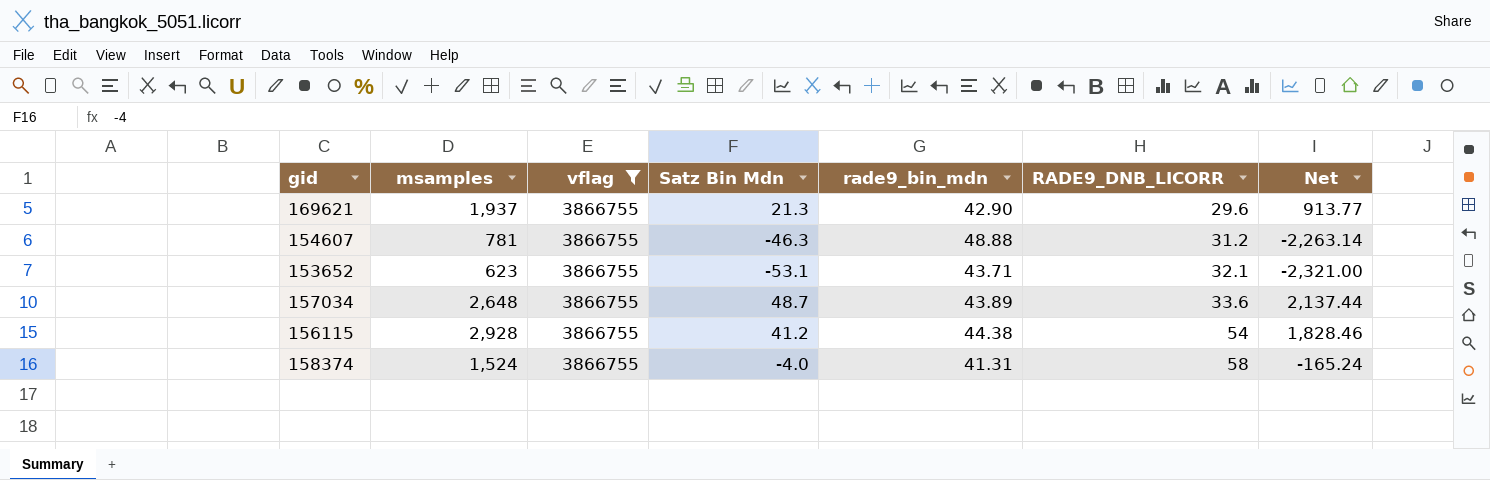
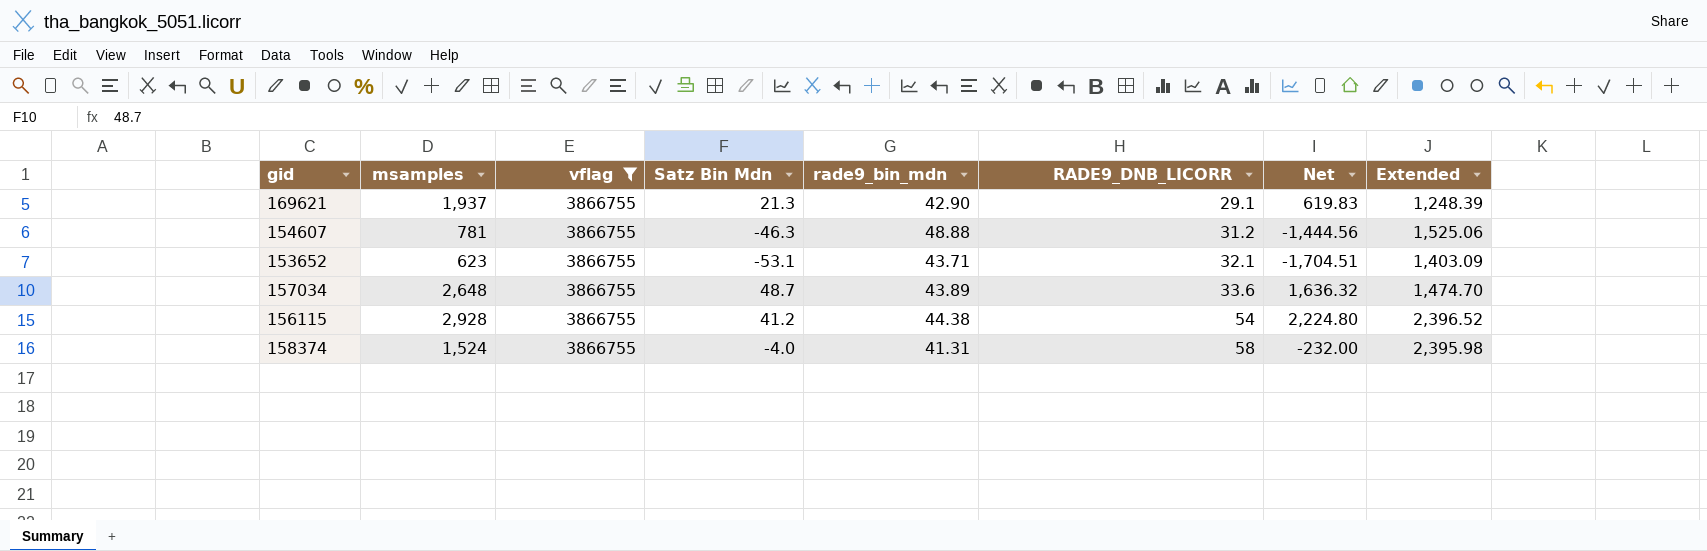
column Net | formula: [Satz Bin Mdn] * [rade9_bin_mdn] -> [Satz Bin Mdn] * [RADE9_DNB_LICORR]
column Extended | formula: none -> [rade9_bin_mdn] * [RADE9_DNB_LICORR]
169621 | RADE9_DNB_LICORR: 29.6 -> 29.1

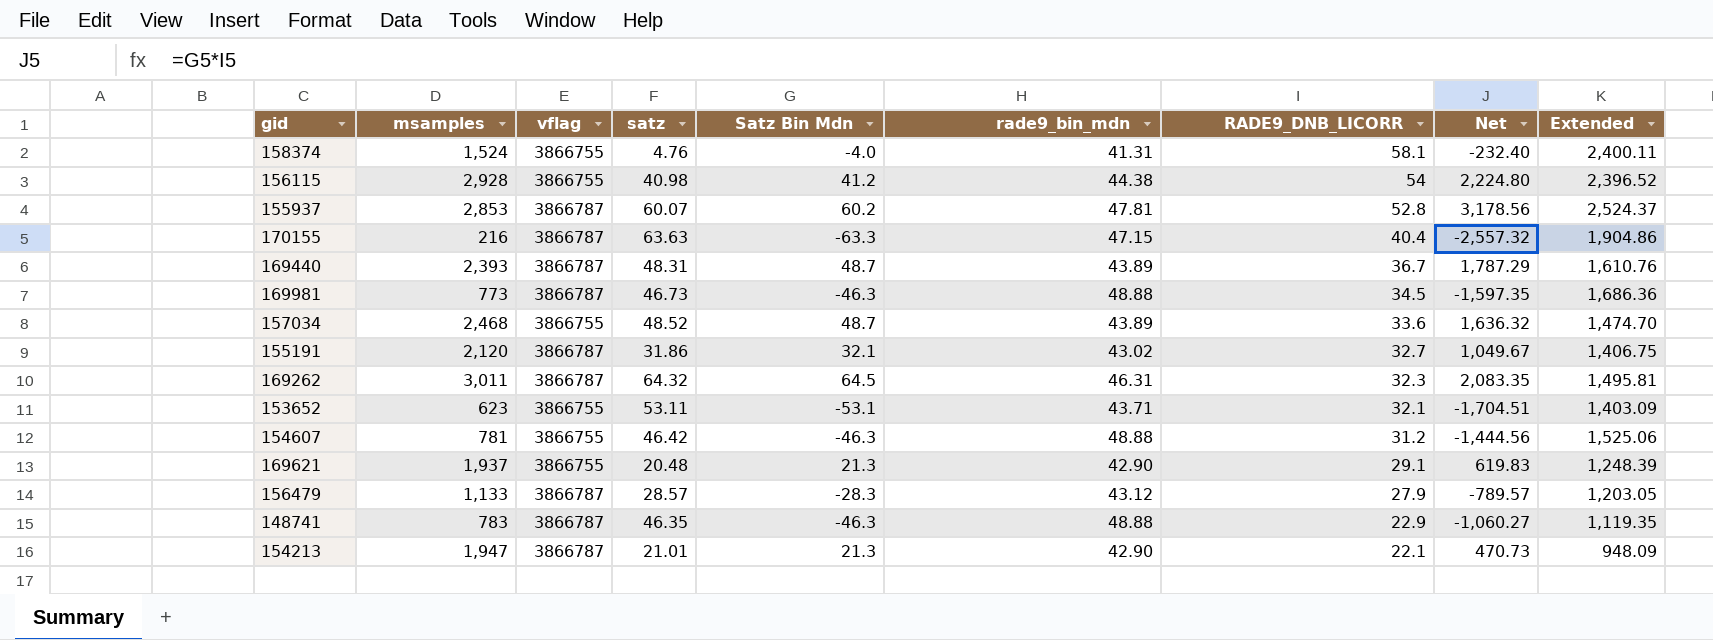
filter: vflag = 3866755 -> none
row order: RADE9_DNB_LICORR ascending -> RADE9_DNB_LICORR descending
column satz | position: none -> 4
158374 | RADE9_DNB_LICORR: 58 -> 58.1
158374 | Net: -232.00 -> -232.40
158374 | Extended: 2,395.98 -> 2,400.11
157034 | msamples: 2,648 -> 2,468

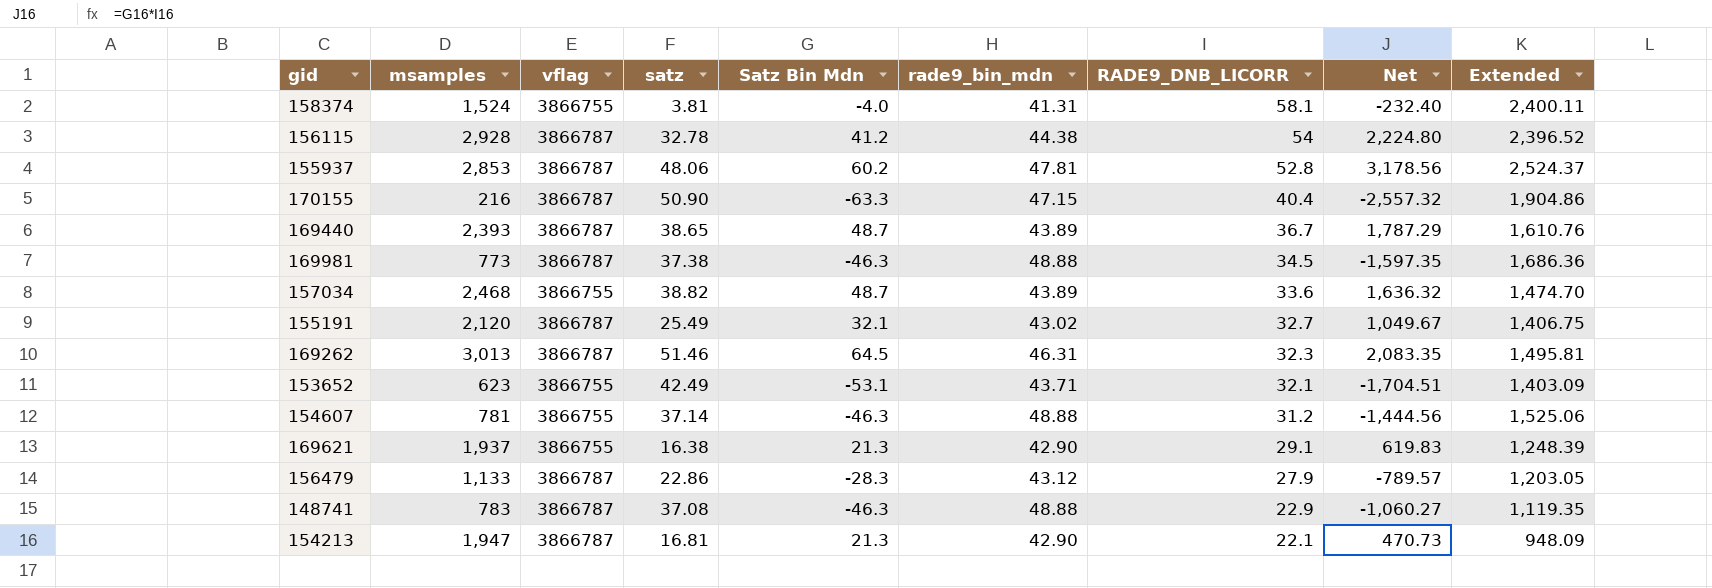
158374 | satz: 4.76 -> 3.81
156115 | vflag: 3866755 -> 3866787
156115 | satz: 40.98 -> 32.78
155937 | satz: 60.07 -> 48.06
170155 | satz: 63.63 -> 50.90
169440 | satz: 48.31 -> 38.65
169981 | satz: 46.73 -> 37.38
157034 | satz: 48.52 -> 38.82
155191 | satz: 31.86 -> 25.49
169262 | msamples: 3,011 -> 3,013
169262 | satz: 64.32 -> 51.46
153652 | satz: 53.11 -> 42.49
154607 | satz: 46.42 -> 37.14
169621 | satz: 20.48 -> 16.38
156479 | satz: 28.57 -> 22.86
148741 | satz: 46.35 -> 37.08
154213 | satz: 21.01 -> 16.81

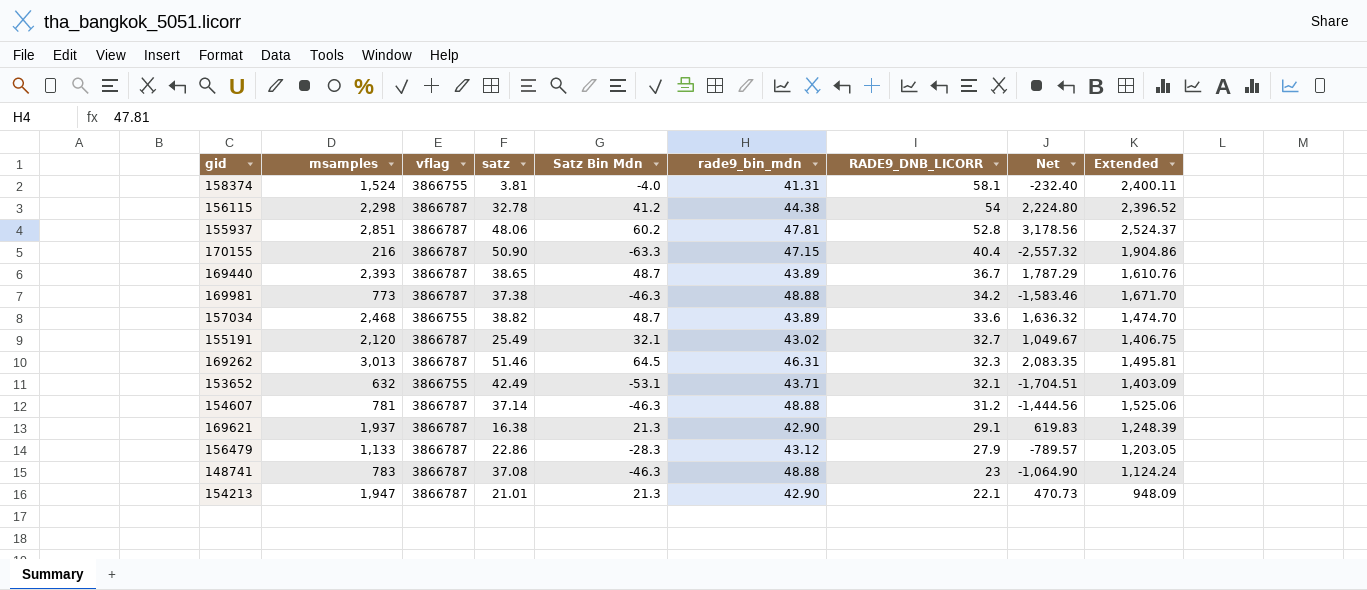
156115 | msamples: 2,928 -> 2,298
155937 | msamples: 2,853 -> 2,851
169981 | RADE9_DNB_LICORR: 34.5 -> 34.2
169981 | Net: -1,597.35 -> -1,583.46
169981 | Extended: 1,686.36 -> 1,671.70
153652 | msamples: 623 -> 632
154607 | vflag: 3866755 -> 3866787
169621 | vflag: 3866755 -> 3866787
148741 | RADE9_DNB_LICORR: 22.9 -> 23
148741 | Net: -1,060.27 -> -1,064.90
148741 | Extended: 1,119.35 -> 1,124.24
154213 | satz: 16.81 -> 21.01

